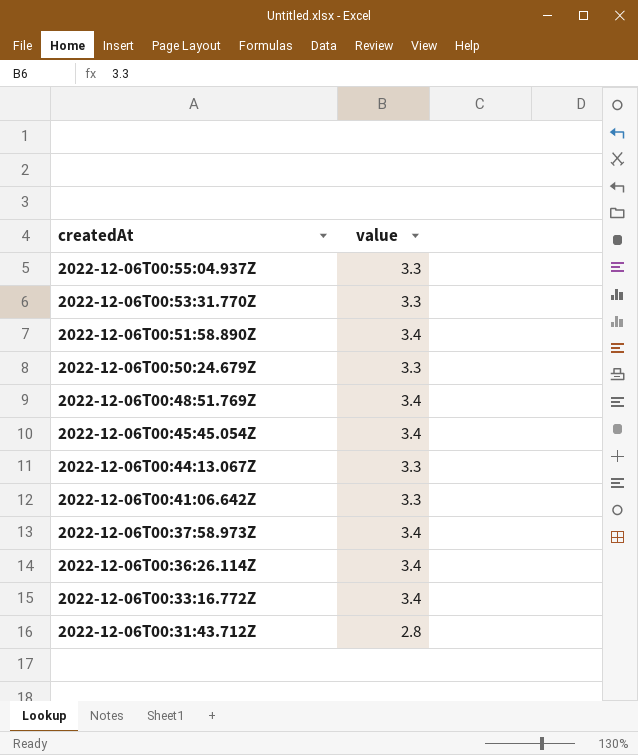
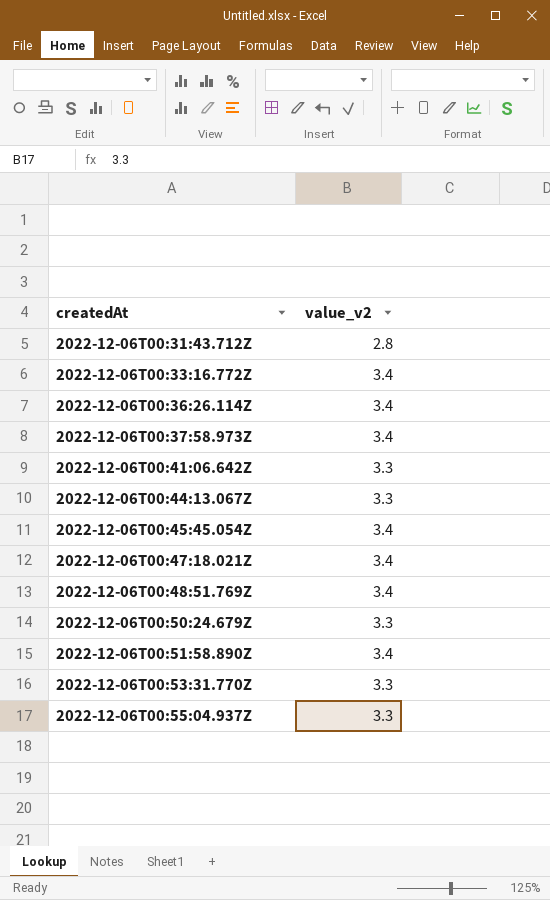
row order: createdAt descending -> createdAt ascending
column name: value -> value_v2
row 2022-12-06T00:47:18.021Z: none -> 3.4

